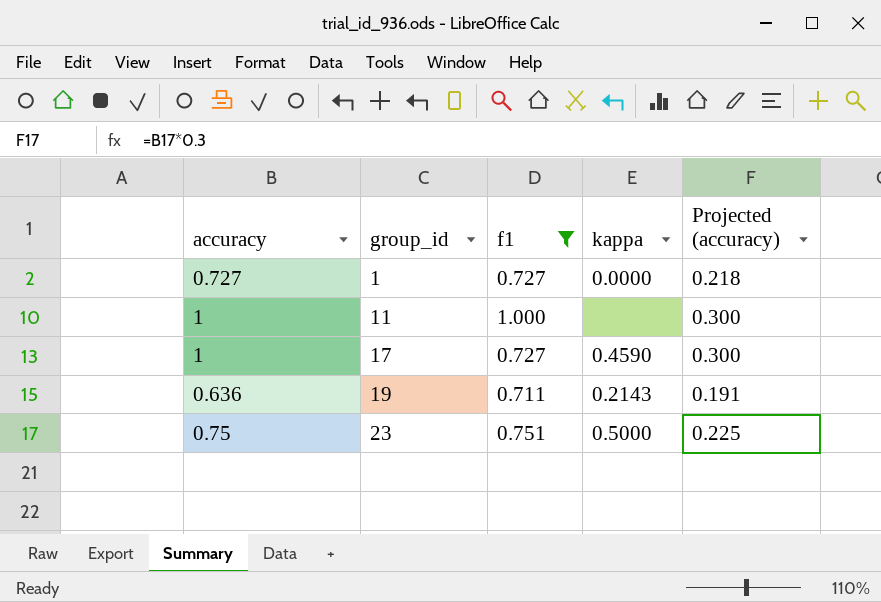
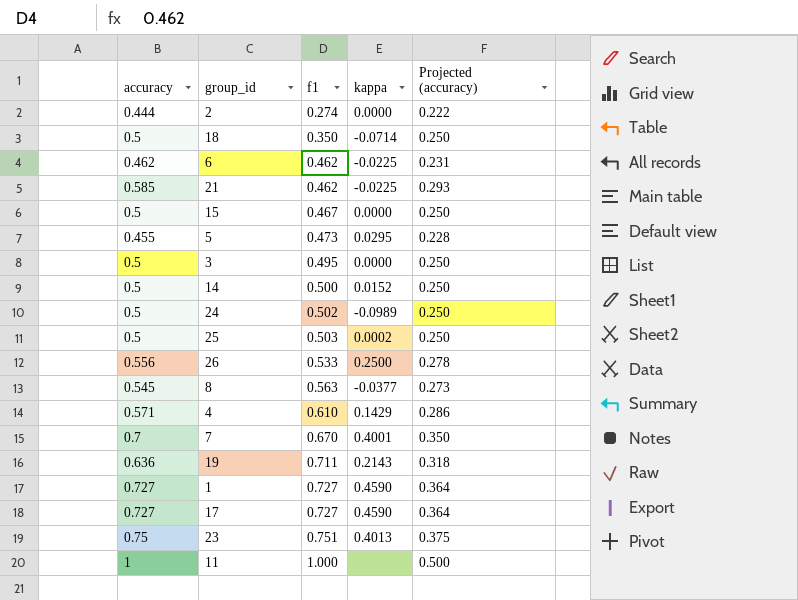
filter: f1 >= 0.711 -> none
row order: group_id ascending -> f1 ascending
column Projected (accuracy) | formula: [accuracy] * 0.3 -> [accuracy] * 0.5
1 | kappa: 0.0000 -> 0.4590
17 | accuracy: 1 -> 0.727
23 | kappa: 0.5000 -> 0.4013

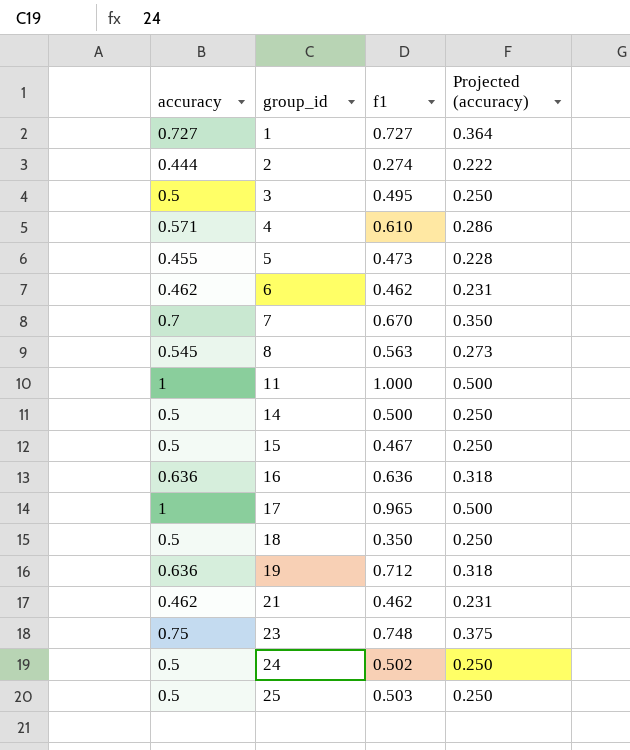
row order: f1 ascending -> group_id ascending
column kappa | position: 4 -> none
row 26: 0.556 | 0.533 | 0.2500 | 0.278 -> none
row 16: none -> 0.636 | 0.636 | 0.318
17 | accuracy: 0.727 -> 1
17 | f1: 0.727 -> 0.965
17 | Projected (accuracy): 0.364 -> 0.500
19 | f1: 0.711 -> 0.712
21 | accuracy: 0.585 -> 0.462
21 | Projected (accuracy): 0.293 -> 0.231
23 | f1: 0.751 -> 0.748

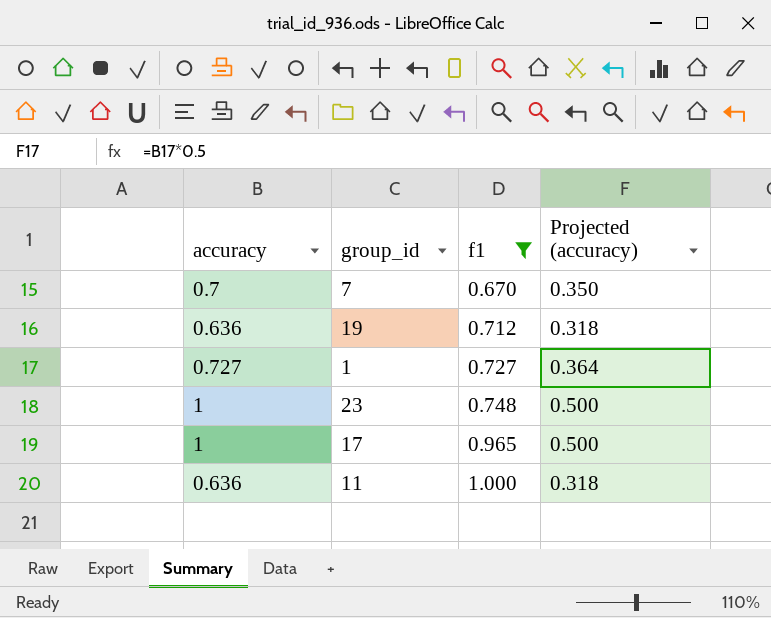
filter: none -> f1 >= 0.670
row order: group_id ascending -> f1 ascending
23 | accuracy: 0.75 -> 1
23 | Projected (accuracy): 0.375 -> 0.500
11 | accuracy: 1 -> 0.636
11 | Projected (accuracy): 0.500 -> 0.318

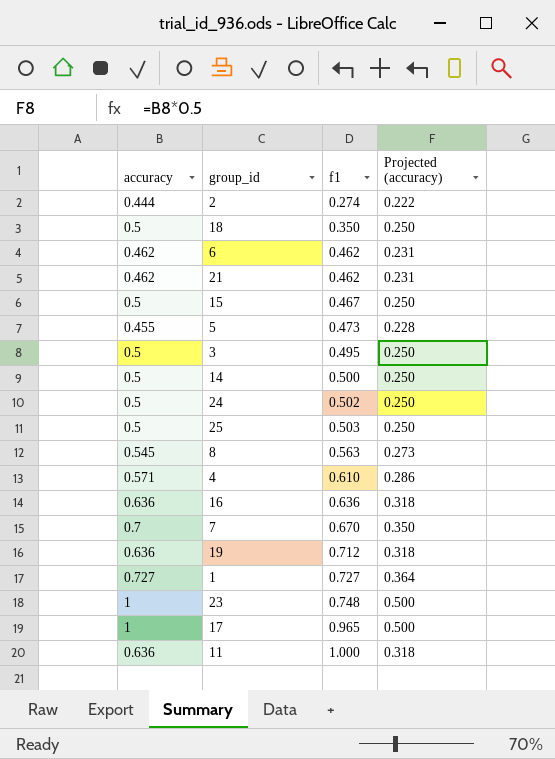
filter: f1 >= 0.670 -> none

